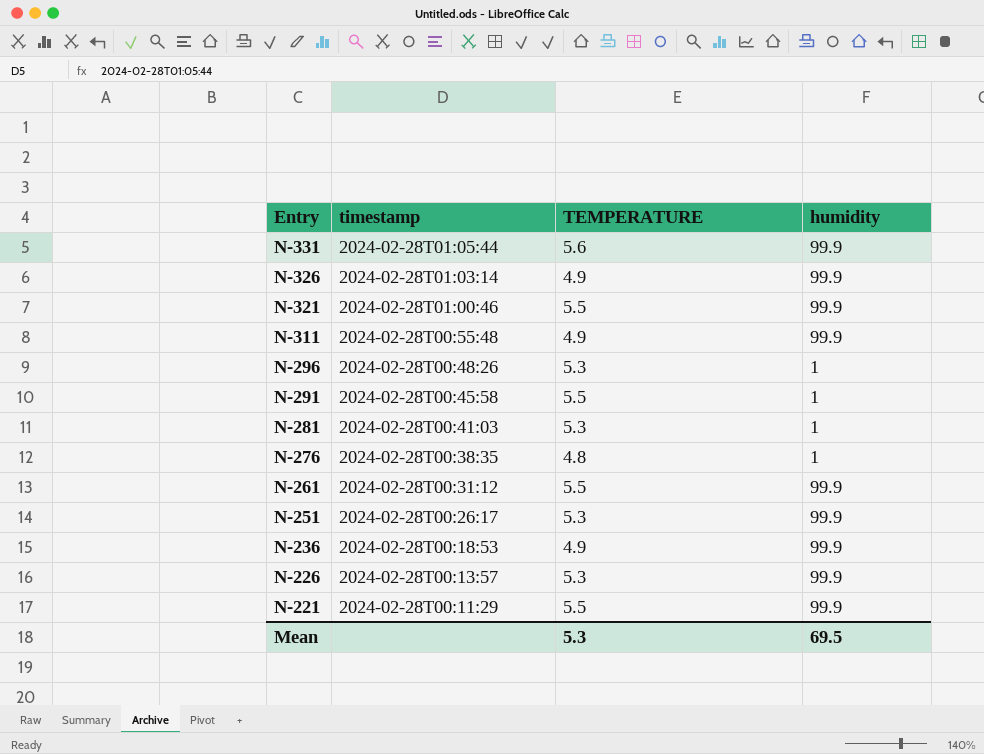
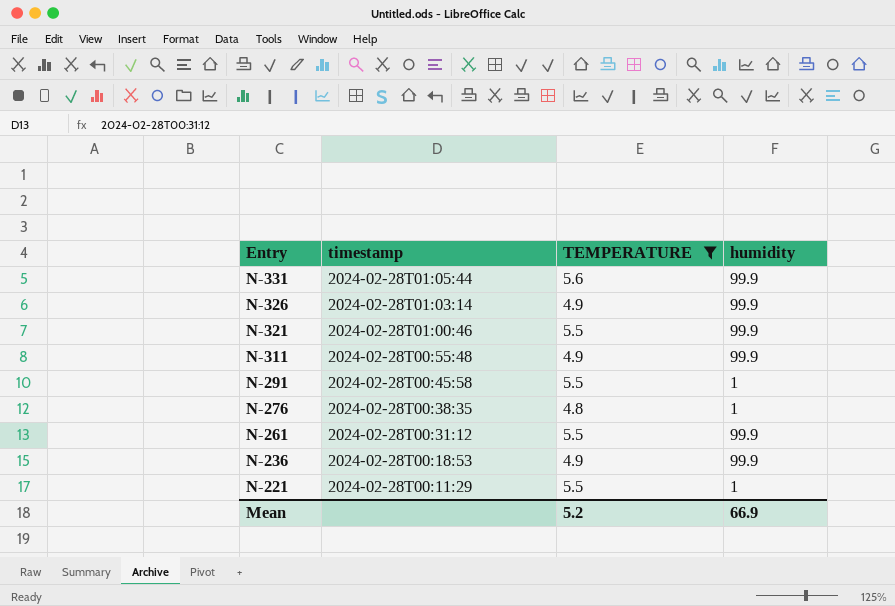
filter: none -> TEMPERATURE != 5.3
N-221 | humidity: 99.9 -> 1
Mean | TEMPERATURE: 5.3 -> 5.2
Mean | humidity: 69.5 -> 66.9

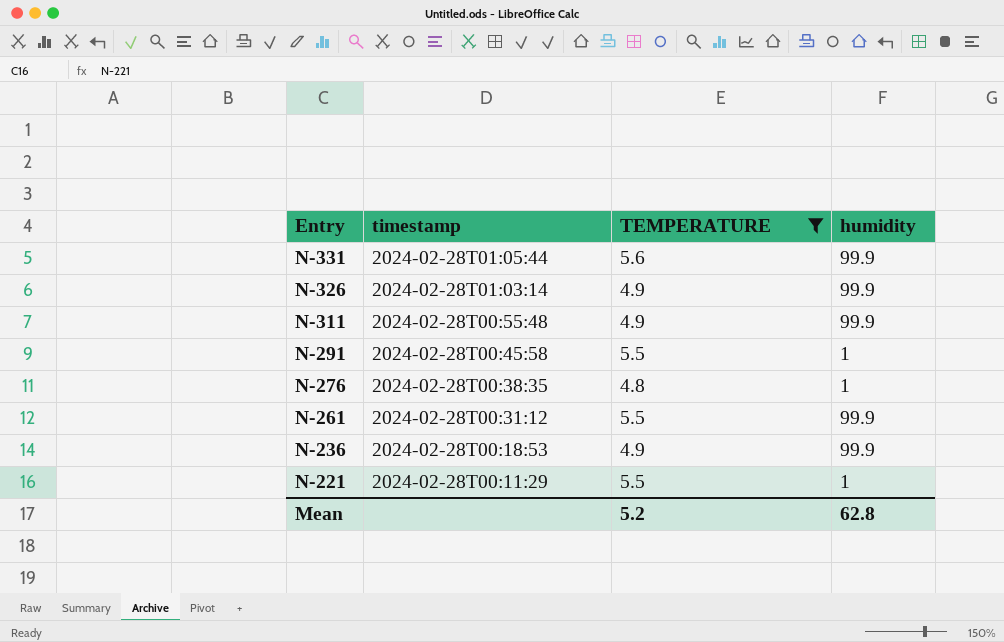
row N-321: 2024-02-28T01:00:46 | 5.5 | 99.9 -> none
Mean | humidity: 66.9 -> 62.8

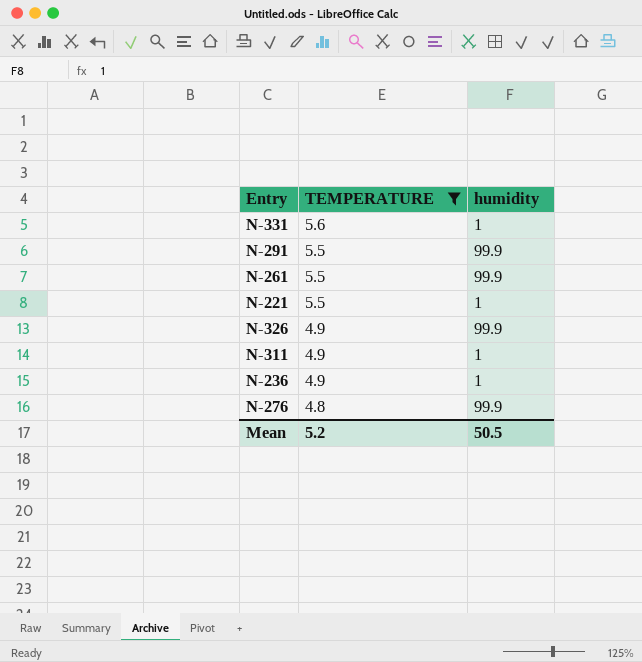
row order: Entry descending -> TEMPERATURE descending
column timestamp | position: 2 -> none
N-331 | humidity: 99.9 -> 1
N-291 | humidity: 1 -> 99.9
N-311 | humidity: 99.9 -> 1
N-236 | humidity: 99.9 -> 1
N-276 | humidity: 1 -> 99.9
Mean | humidity: 62.8 -> 50.5

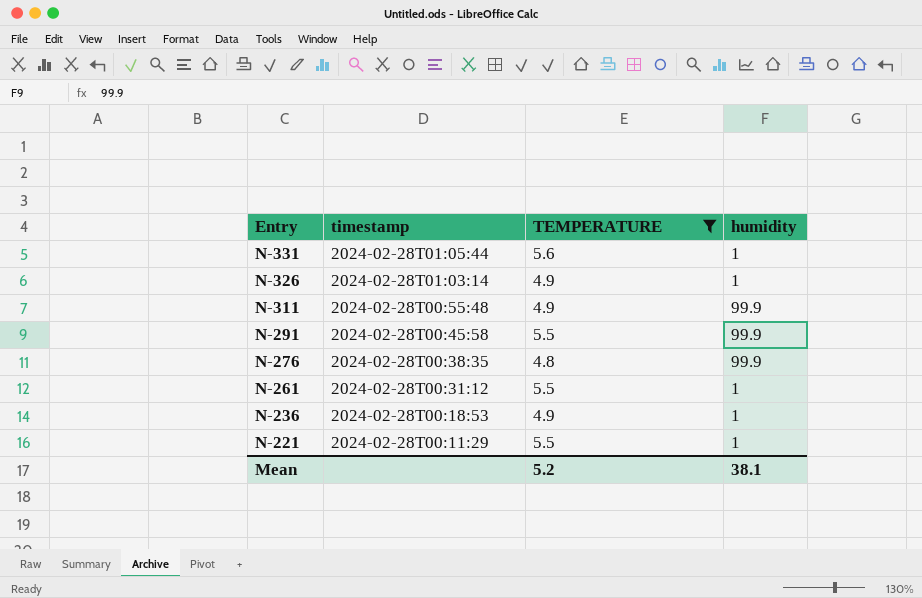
row order: TEMPERATURE descending -> Entry descending
column timestamp | position: none -> 2
N-326 | humidity: 99.9 -> 1
N-311 | humidity: 1 -> 99.9
N-261 | humidity: 99.9 -> 1
Mean | humidity: 50.5 -> 38.1

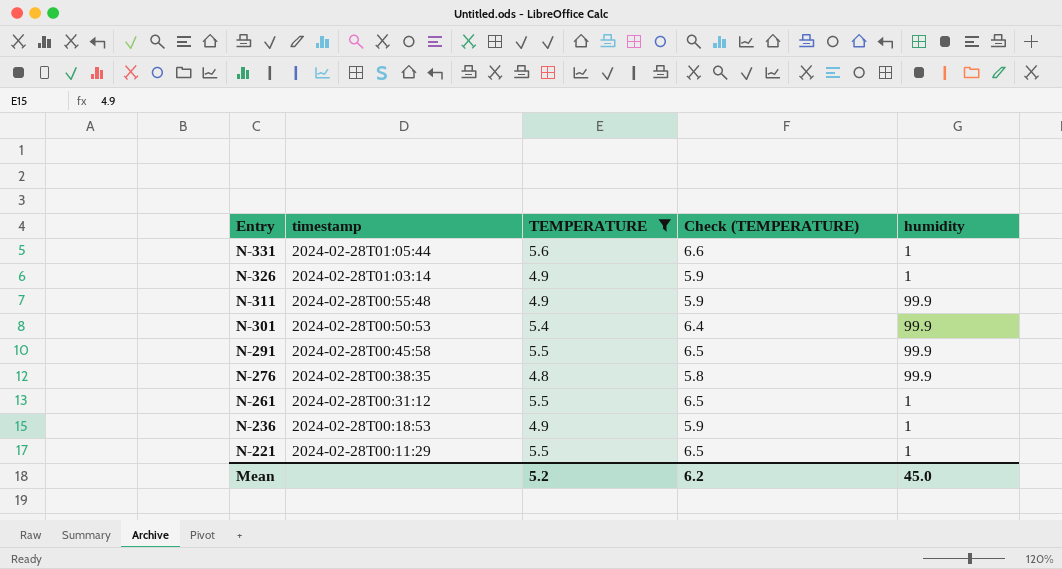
column Check (TEMPERATURE) | formula: none -> [TEMPERATURE] + 1
row N-301: none -> 2024-02-28T00:50:53 | 5.4 | 6.4 | 99.9
Mean | humidity: 38.1 -> 45.0

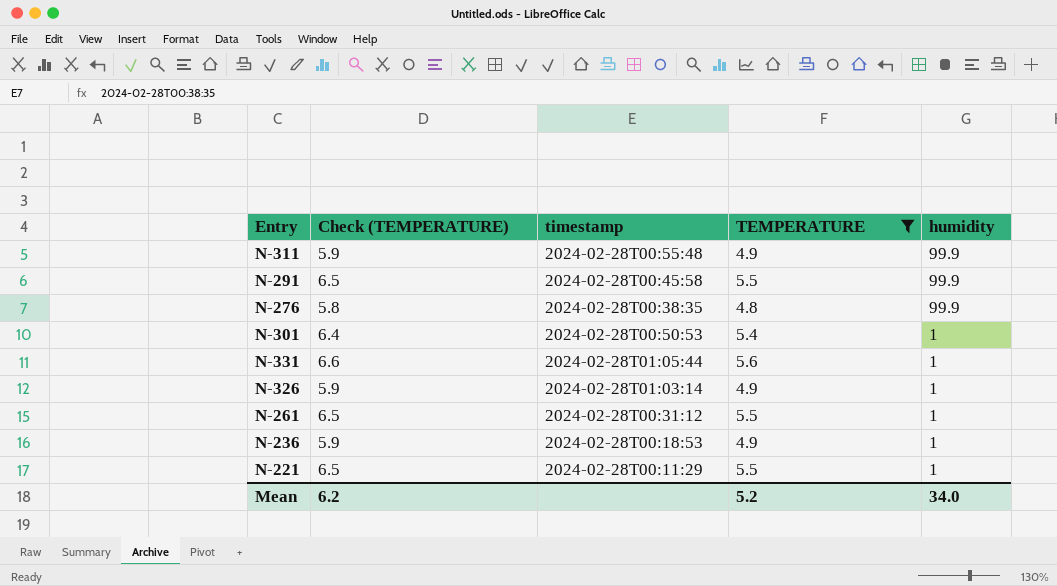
row order: Entry descending -> humidity descending
column Check (TEMPERATURE) | position: 4 -> 2
N-301 | humidity: 99.9 -> 1
Mean | humidity: 45.0 -> 34.0

